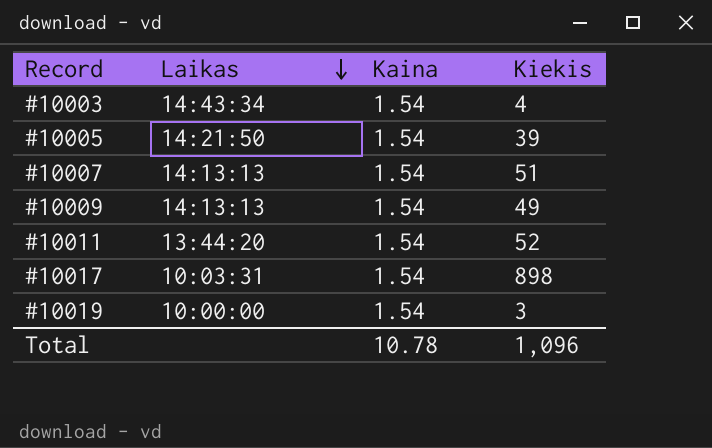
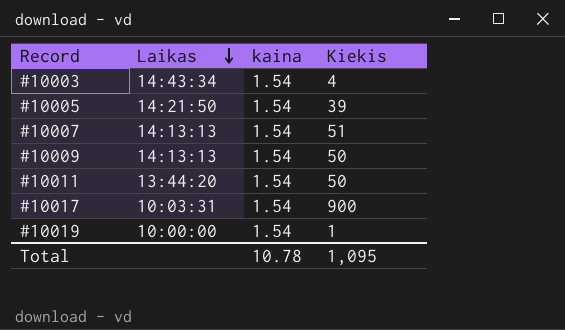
column name: Kaina -> kaina
#10009 | Kiekis: 49 -> 50
#10011 | Kiekis: 52 -> 50
#10017 | Kiekis: 898 -> 900
#10019 | Kiekis: 3 -> 1
Total | Kiekis: 1,096 -> 1,095

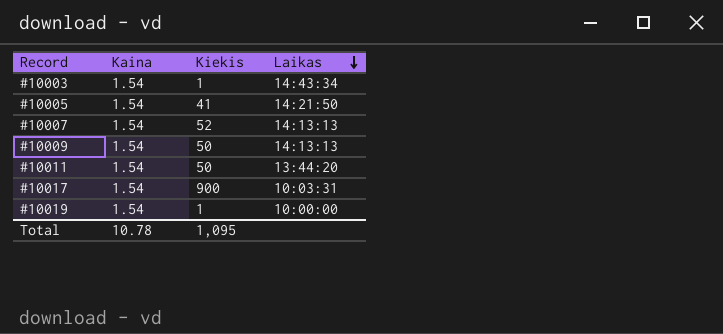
column name: kaina -> Kaina
column Laikas | position: 2 -> 4
#10003 | Kiekis: 4 -> 1
#10005 | Kiekis: 39 -> 41
#10007 | Kiekis: 51 -> 52

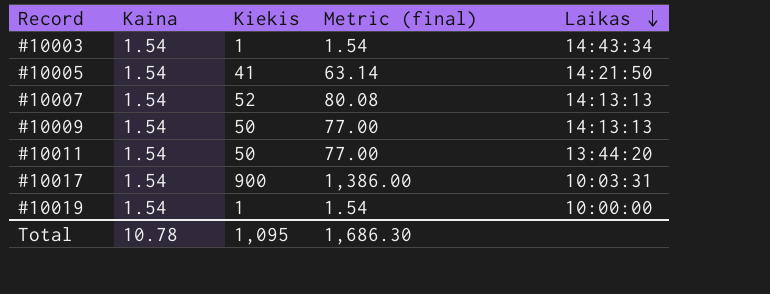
column Metric (final) | formula: none -> [Kaina] * [Kiekis]

